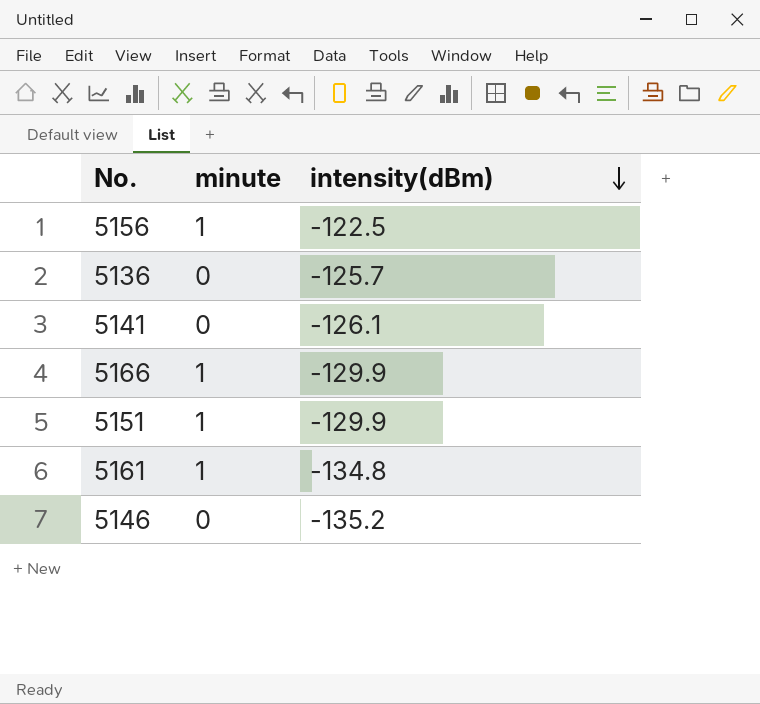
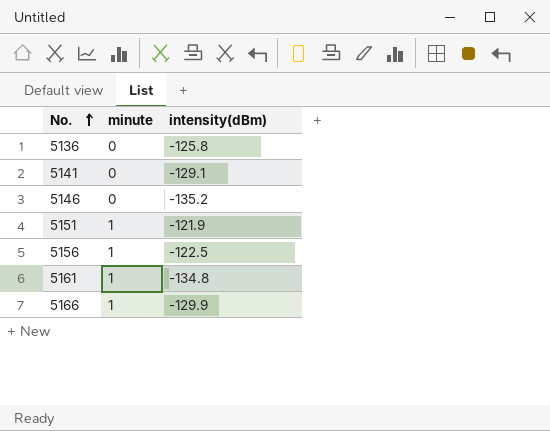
row order: intensity(dBm) descending -> No. ascending
5136 | intensity(dBm): -125.7 -> -125.8
5141 | intensity(dBm): -126.1 -> -129.1
5151 | intensity(dBm): -129.9 -> -121.9

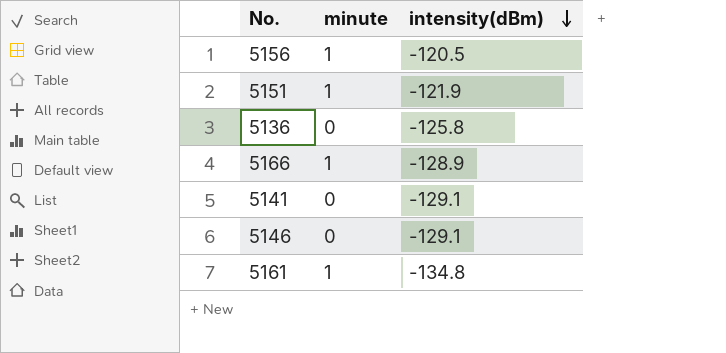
row order: No. ascending -> intensity(dBm) descending
5156 | intensity(dBm): -122.5 -> -120.5
5166 | intensity(dBm): -129.9 -> -128.9
5146 | intensity(dBm): -135.2 -> -129.1

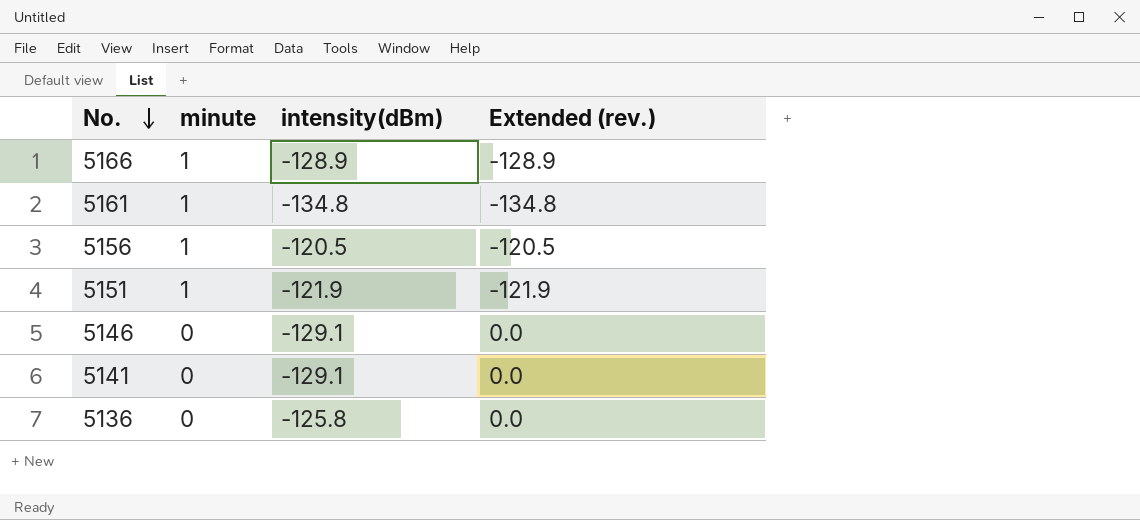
row order: intensity(dBm) descending -> No. descending
column Extended (rev.) | formula: none -> [minute] * [intensity(dBm)]

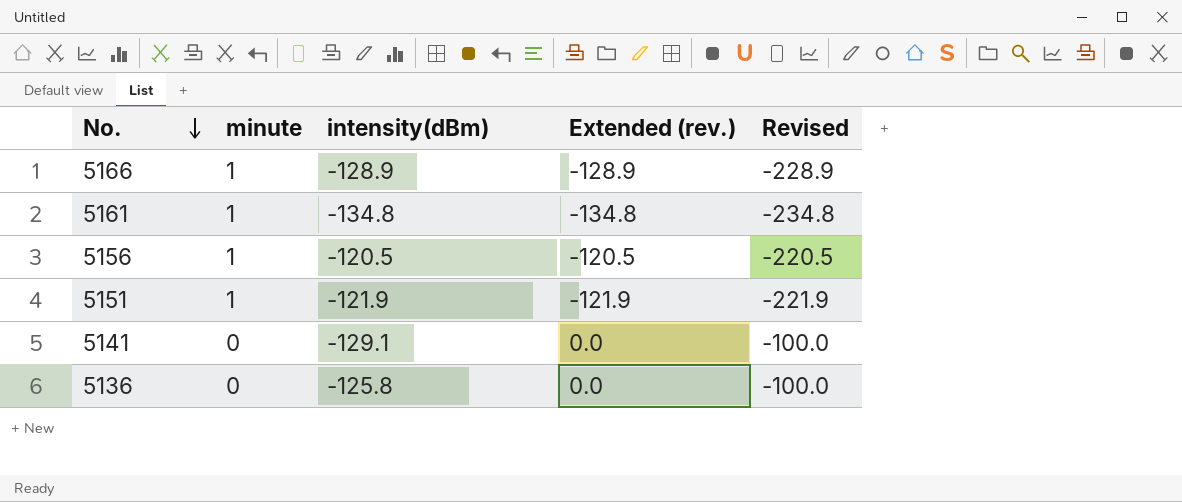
column Revised | formula: none -> [Extended (rev.)] - 100
row 5146: 0 | -129.1 | 0.0 -> none

